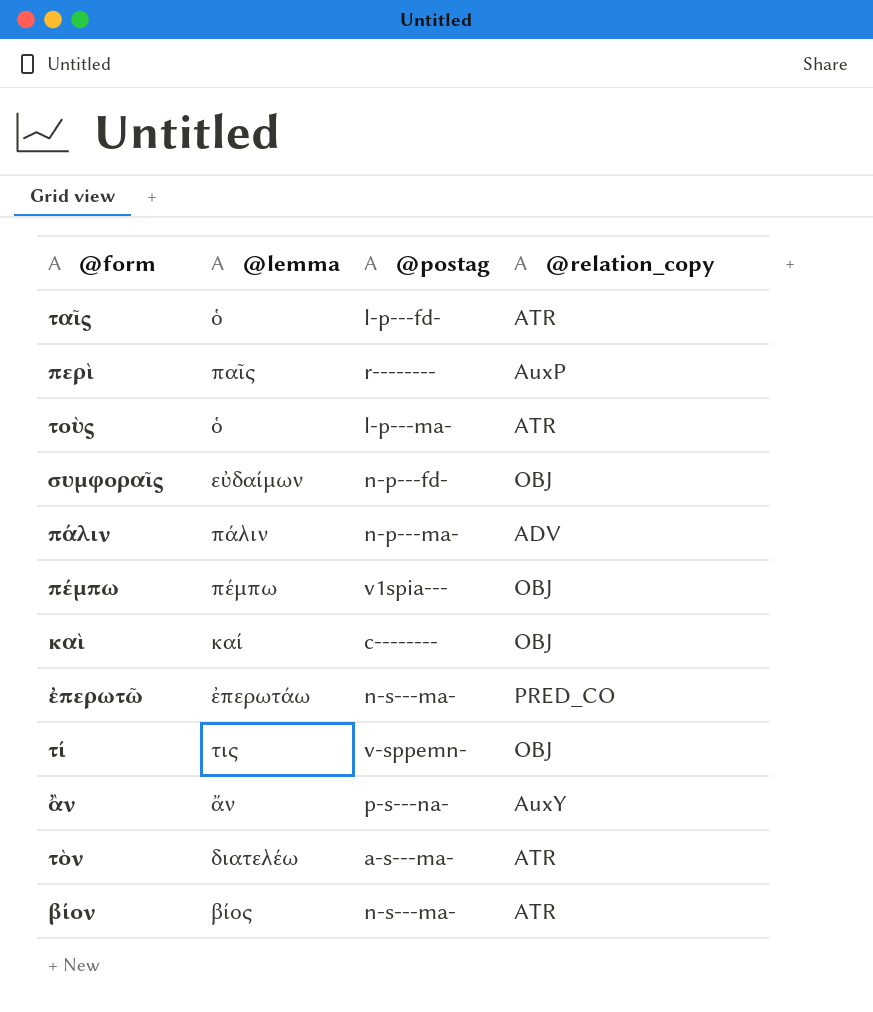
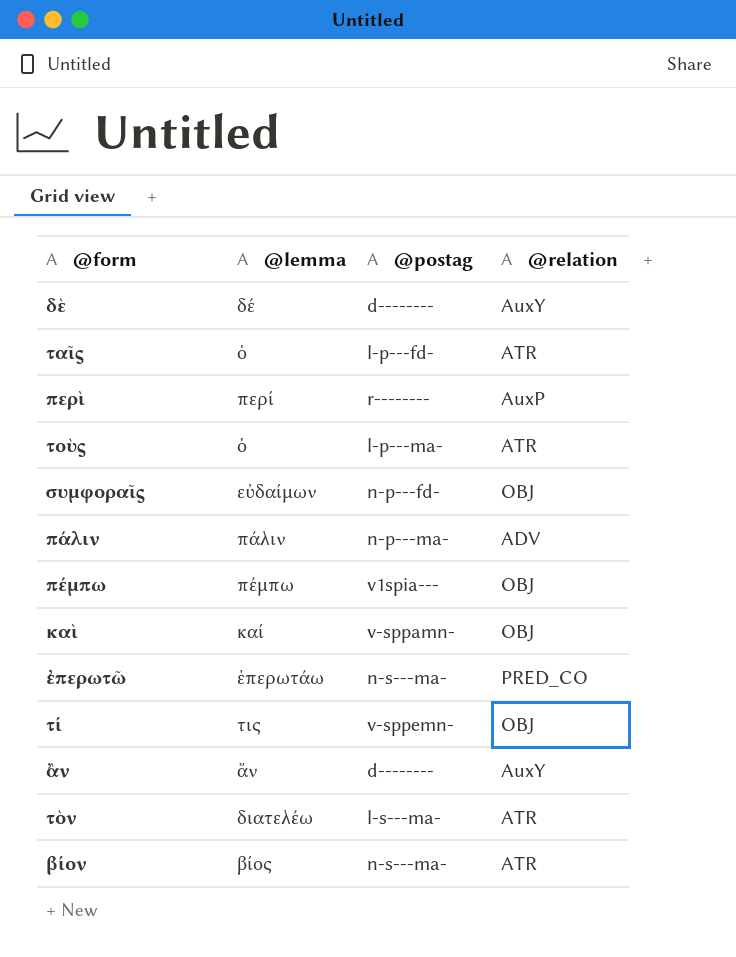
column name: @relation_copy -> @relation
row δὲ: none -> δέ | d-------- | AuxY
περὶ | @lemma: παῖς -> περί
καὶ | @postag: c-------- -> v-sppamn-
ἂν | @postag: p-s---na- -> d--------
τὸν | @postag: a-s---ma- -> l-s---ma-

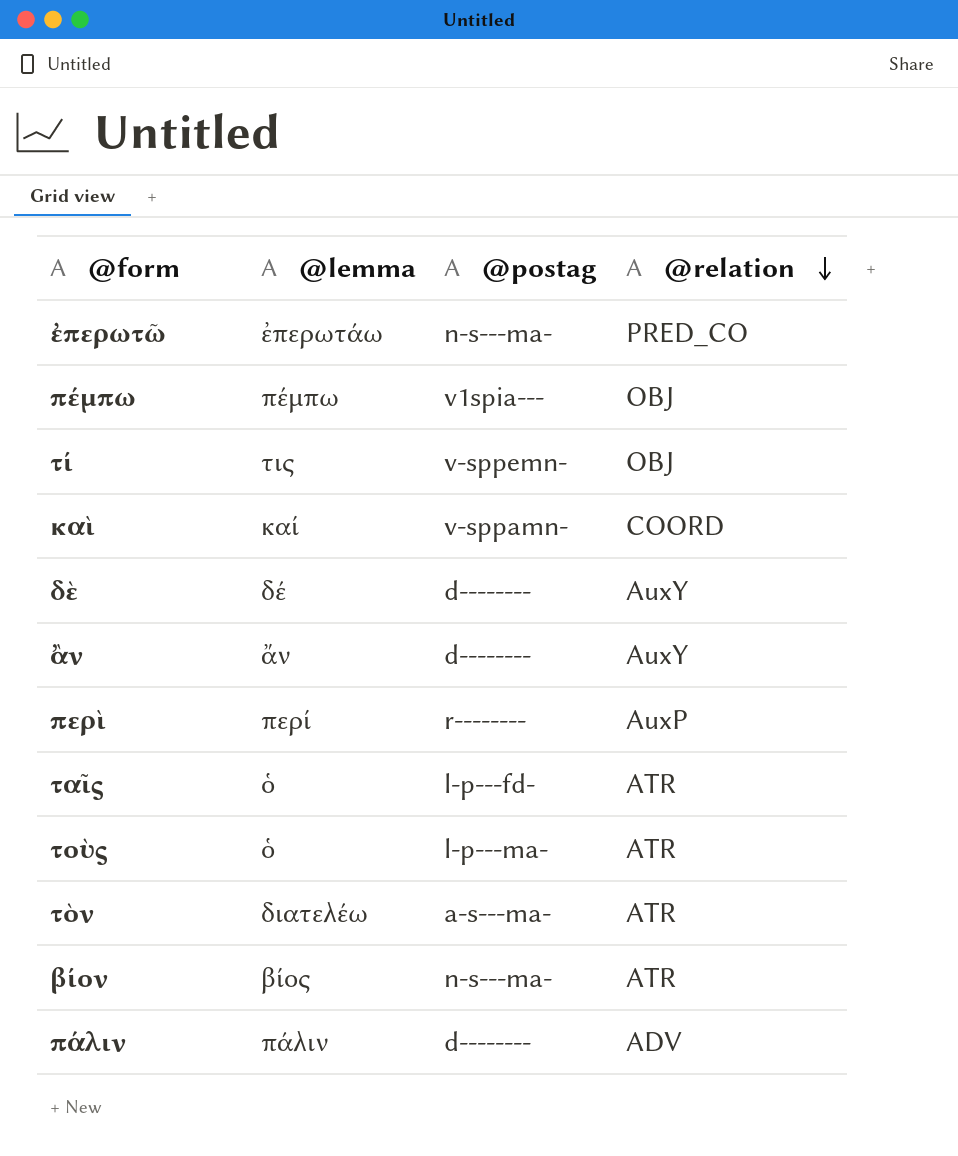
row order: none -> @relation descending
row συμφοραῖς: εὐδαίμων | n-p---fd- | OBJ -> none
καὶ | @relation: OBJ -> COORD
τὸν | @postag: l-s---ma- -> a-s---ma-
πάλιν | @postag: n-p---ma- -> d--------

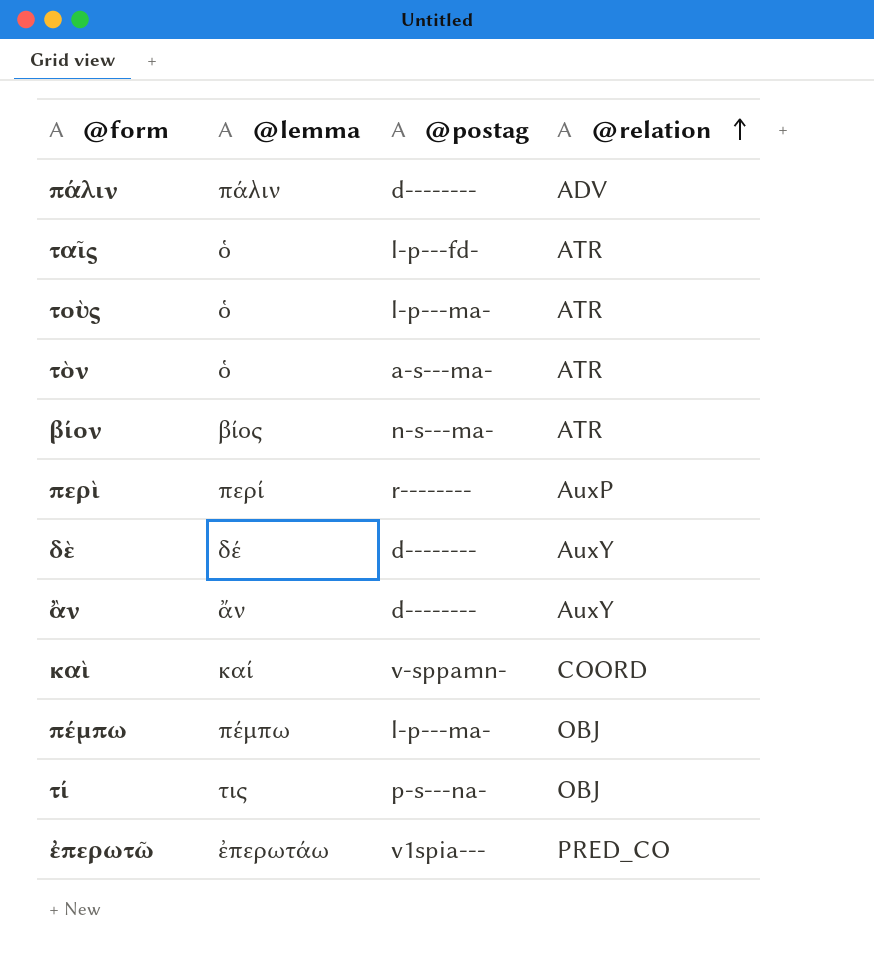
row order: @relation descending -> @relation ascending
τὸν | @lemma: διατελέω -> ὁ
πέμπω | @postag: v1spia--- -> l-p---ma-
τί | @postag: v-sppemn- -> p-s---na-
ἐπερωτῶ | @postag: n-s---ma- -> v1spia---

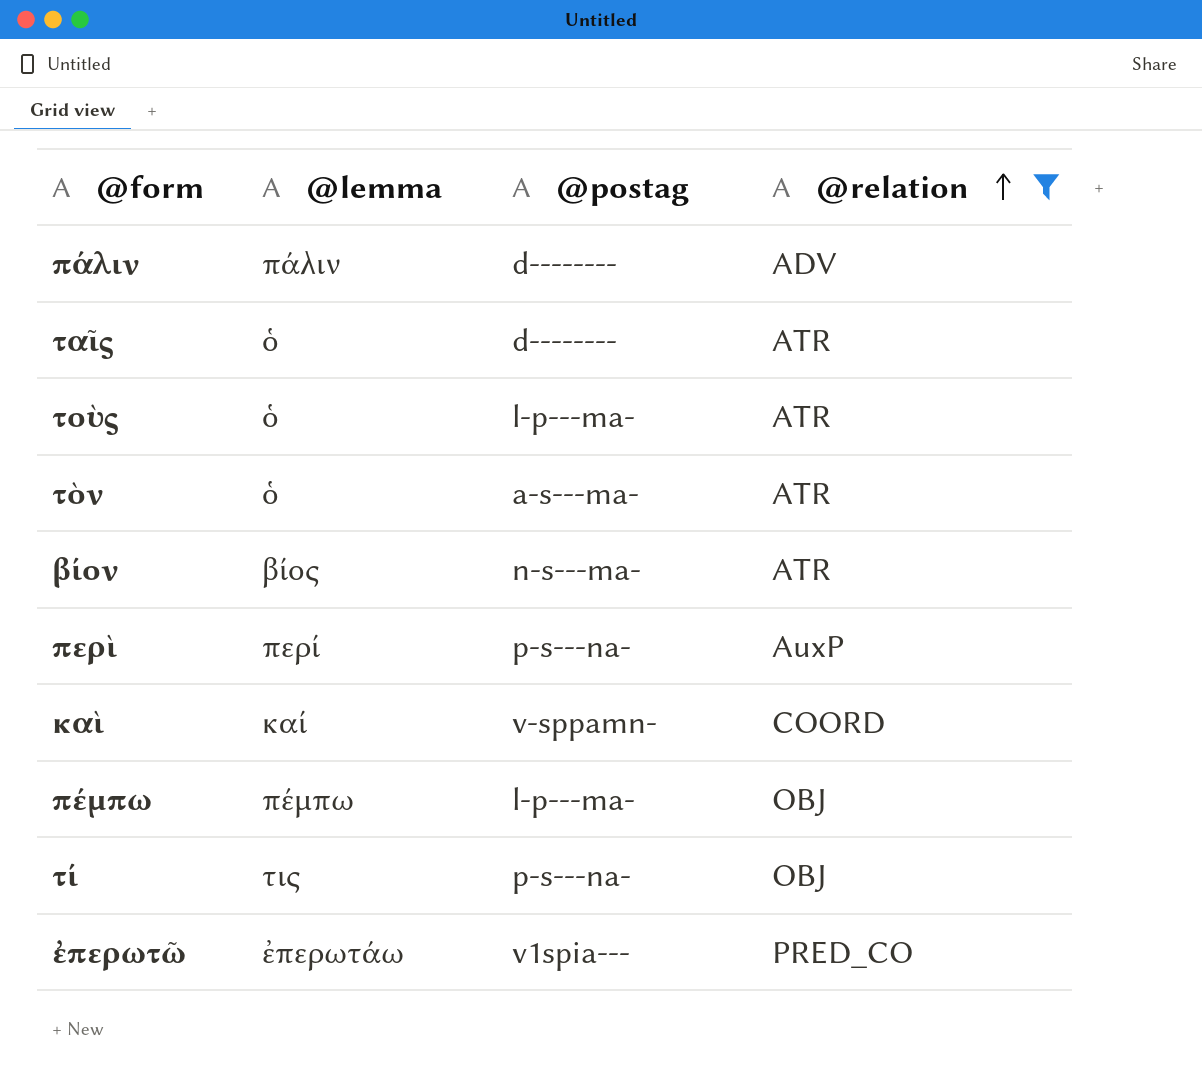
filter: none -> @relation != AuxY
ταῖς | @postag: l-p---fd- -> d--------
περὶ | @postag: r-------- -> p-s---na-

